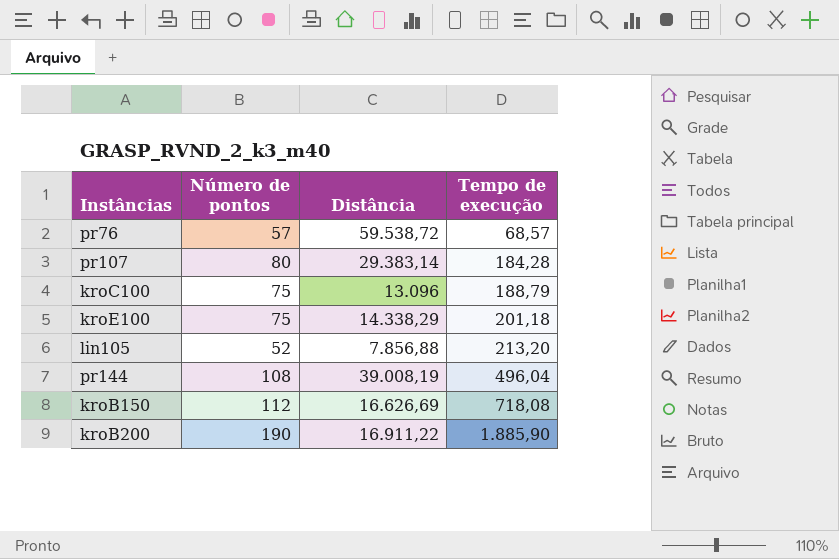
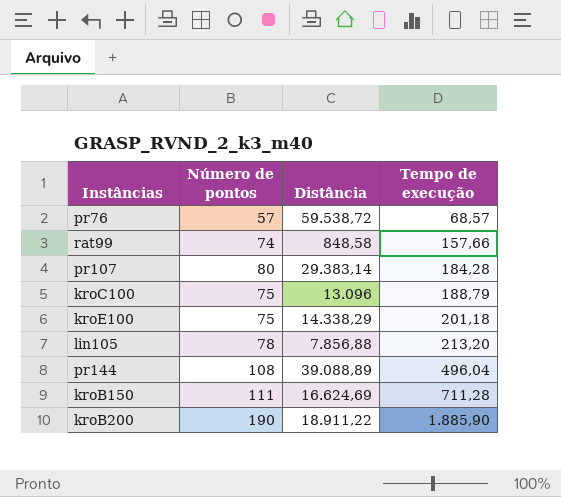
row rat99: none -> 74 | 848,58 | 157,66
lin105 | Número de pontos: 52 -> 78
pr144 | Distância: 39.008,19 -> 39.088,89
kroB150 | Número de pontos: 112 -> 111
kroB150 | Distância: 16.626,69 -> 16.624,69
kroB150 | Tempo de execução: 718,08 -> 711,28
kroB200 | Distância: 16.911,22 -> 18.911,22

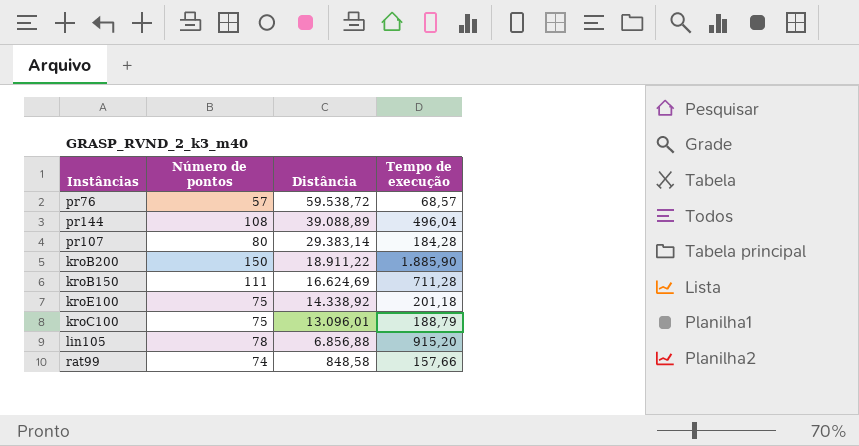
row order: Tempo de execução ascending -> Distância descending
kroB200 | Número de pontos: 190 -> 150
kroE100 | Distância: 14.338,29 -> 14.338,92
kroC100 | Distância: 13.096 -> 13.096,01
lin105 | Distância: 7.856,88 -> 6.856,88
lin105 | Tempo de execução: 213,20 -> 915,20

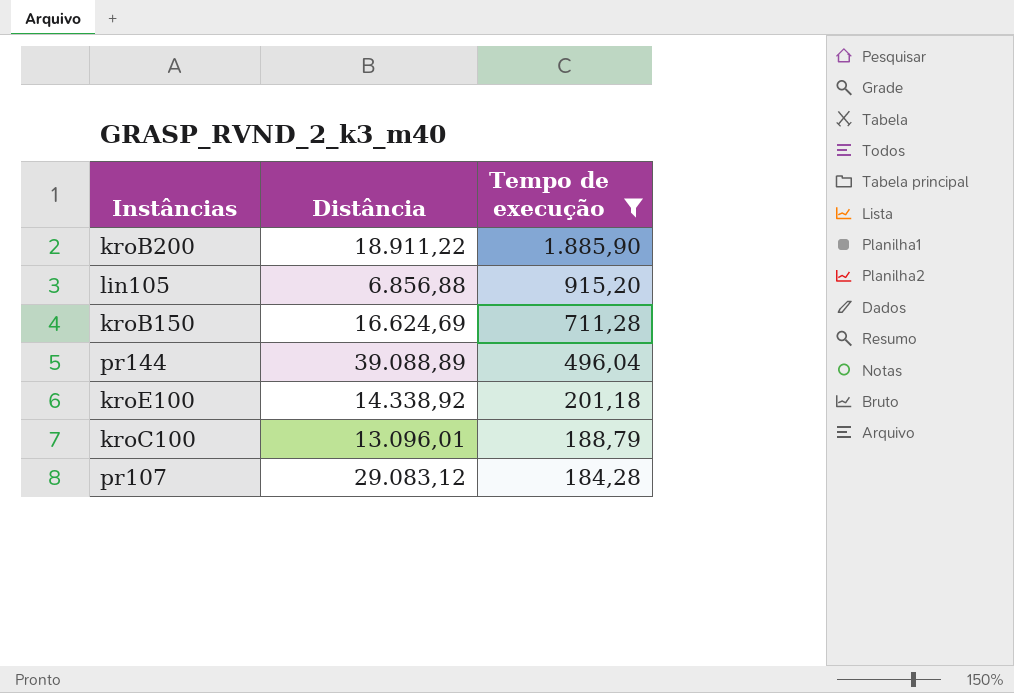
filter: none -> Tempo de execução >= 184,28
row order: Distância descending -> Tempo de execução descending
column Número de pontos | position: 2 -> none
pr107 | Distância: 29.383,14 -> 29.083,12

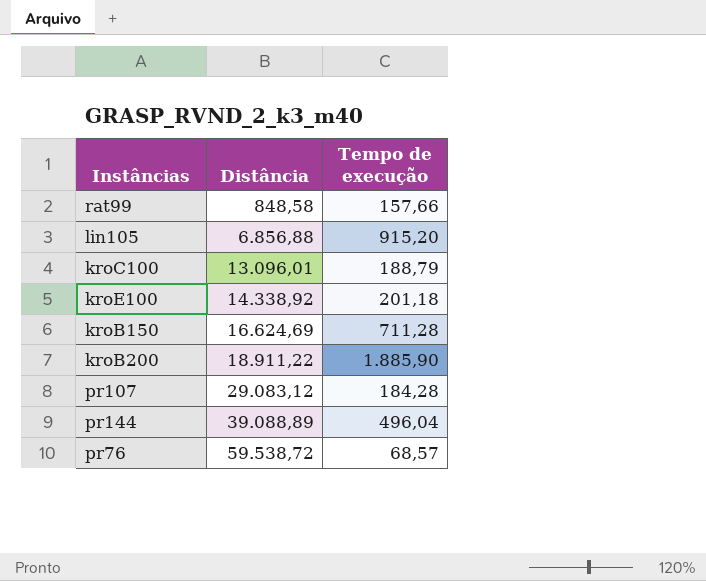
filter: Tempo de execução >= 184,28 -> none
row order: Tempo de execução descending -> Distância ascending

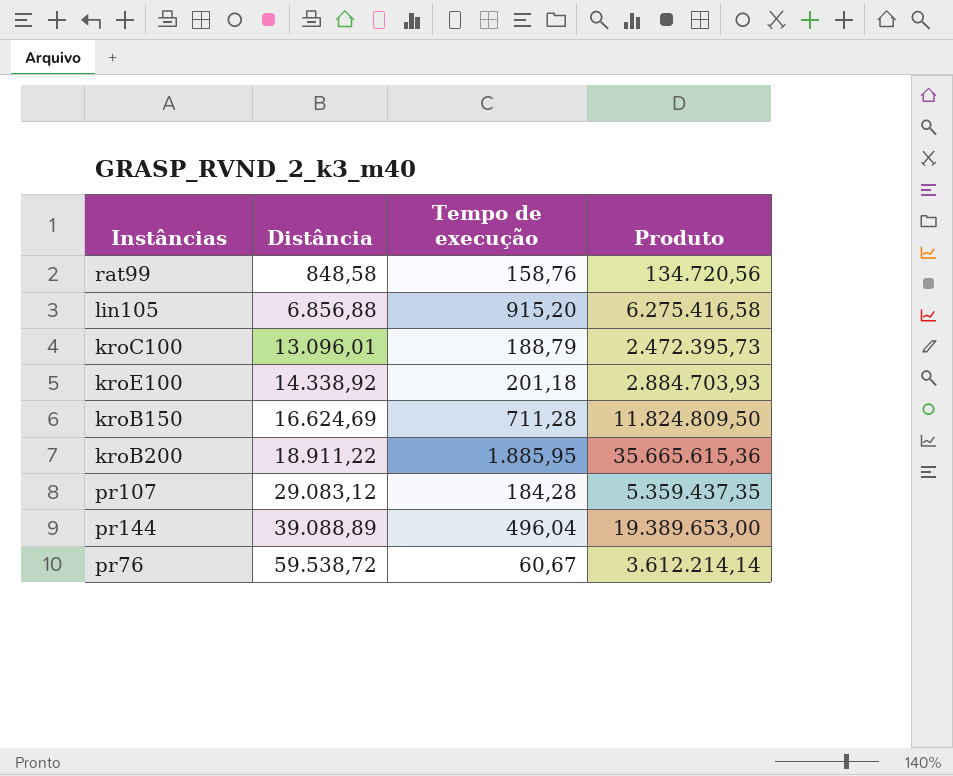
column Produto | formula: none -> [Distância] * [Tempo de execução]
rat99 | Tempo de execução: 157,66 -> 158,76
kroB200 | Tempo de execução: 1.885,90 -> 1.885,95
pr76 | Tempo de execução: 68,57 -> 60,67

